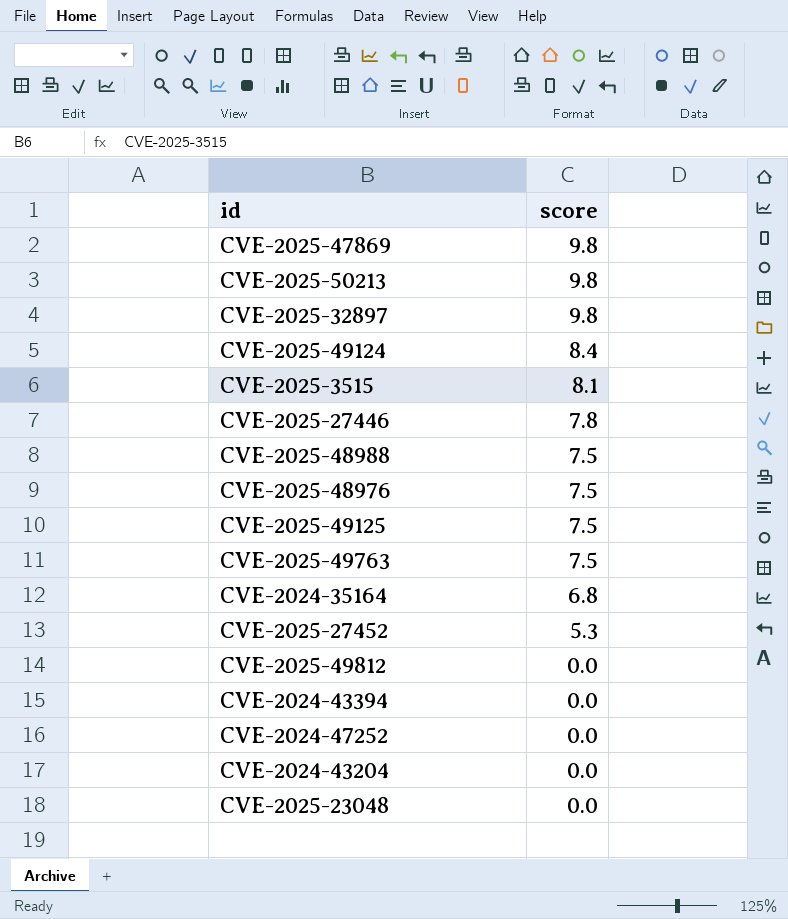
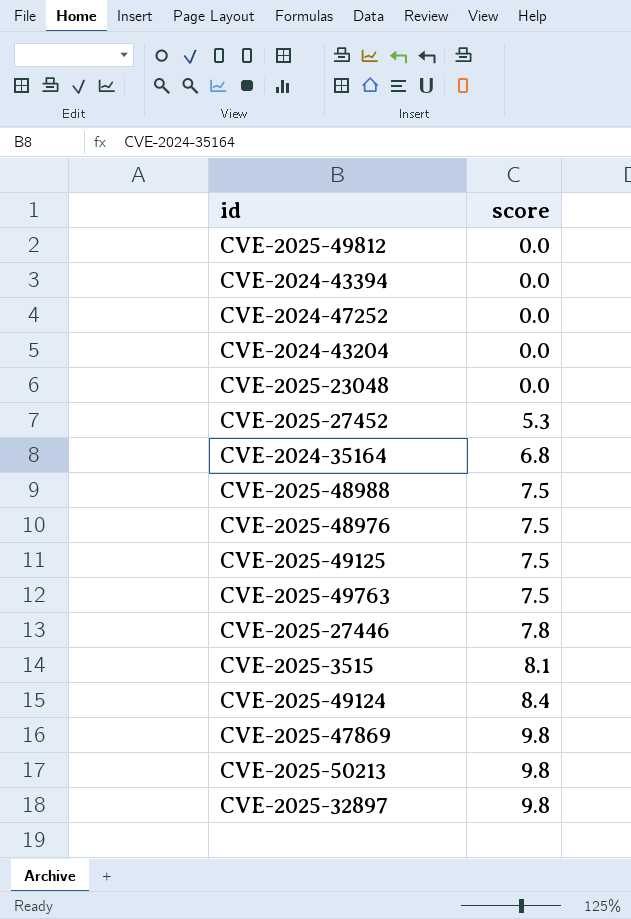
row order: score descending -> score ascending

